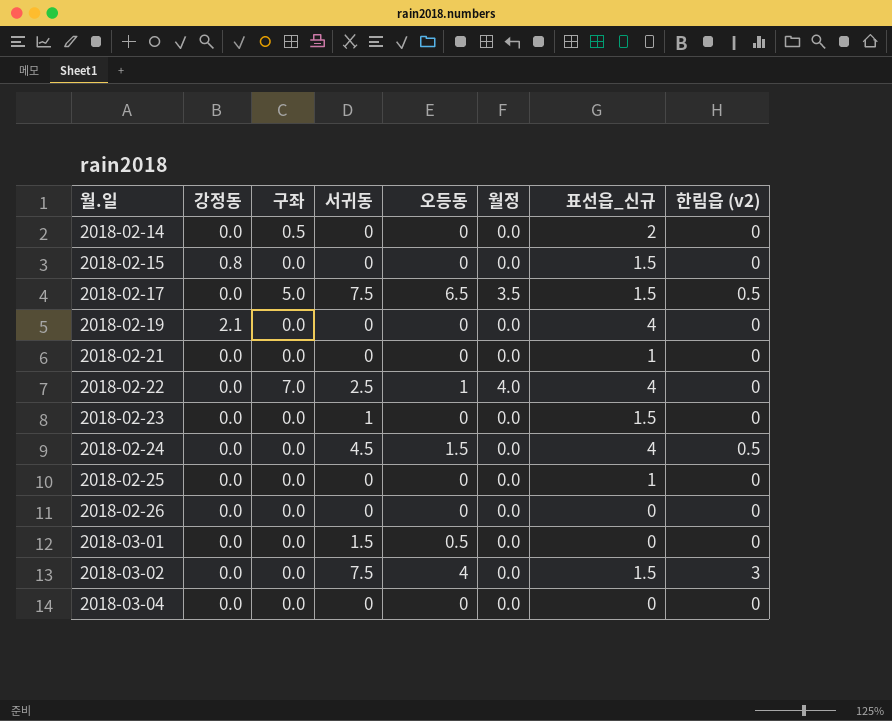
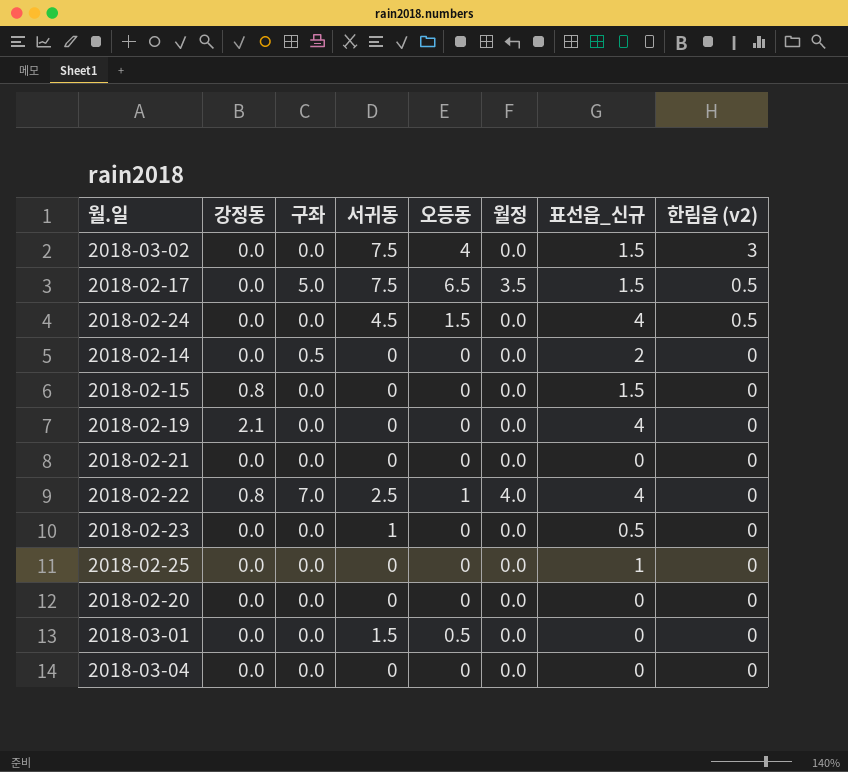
row order: 월.일 ascending -> 한림읍 (v2) descending
row 2018-02-26: 0.0 | 0.0 | 0 | 0 | 0.0 | 0 | 0 -> none
2018-02-21 | 표선읍_신규: 1 -> 0
2018-02-22 | 강정동: 0.0 -> 0.8
2018-02-23 | 표선읍_신규: 1.5 -> 0.5
row 2018-02-20: none -> 0.0 | 0.0 | 0 | 0 | 0.0 | 0 | 0

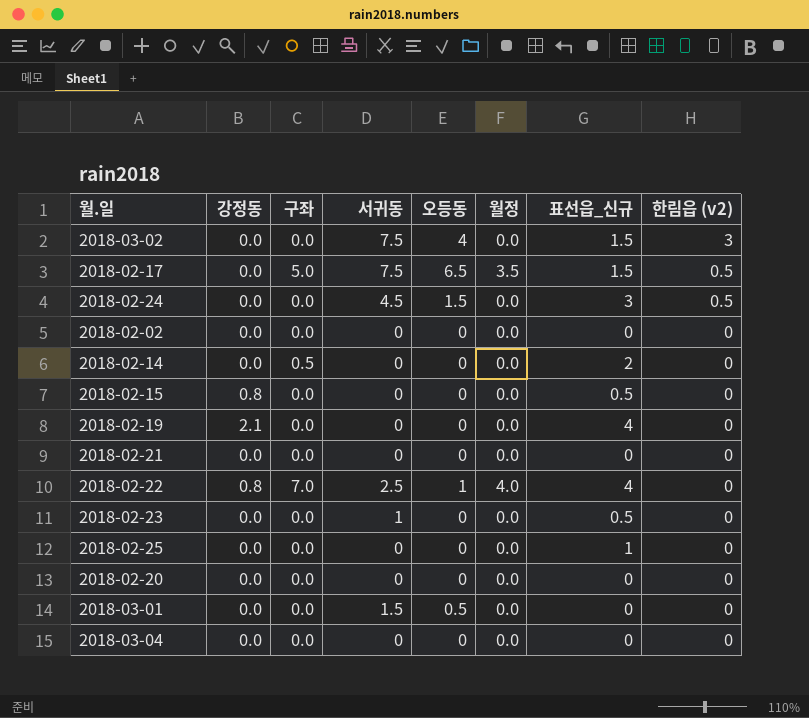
2018-02-24 | 표선읍_신규: 4 -> 3
row 2018-02-02: none -> 0.0 | 0.0 | 0 | 0 | 0.0 | 0 | 0
2018-02-15 | 표선읍_신규: 1.5 -> 0.5

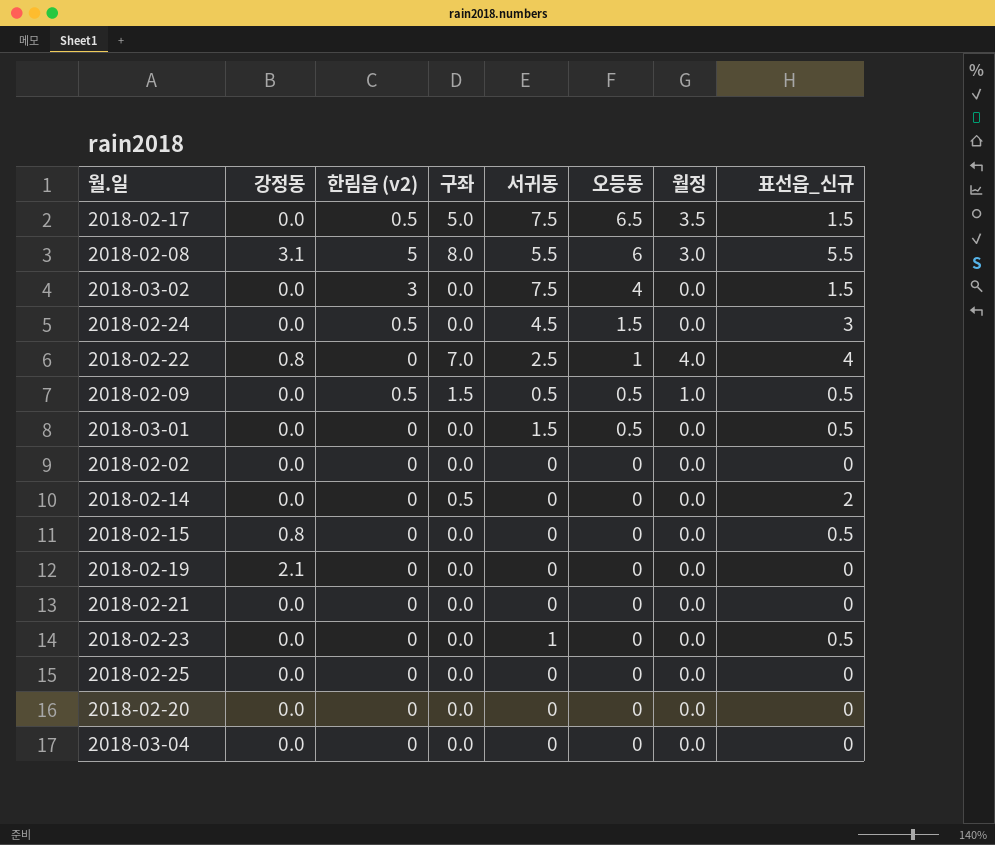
row order: 한림읍 (v2) descending -> 오등동 descending
column 한림읍 (v2) | position: 8 -> 3
row 2018-02-08: none -> 3.1 | 5 | 8.0 | 5.5 | 6 | 3.0 | 5.5
row 2018-02-09: none -> 0.0 | 0.5 | 1.5 | 0.5 | 0.5 | 1.0 | 0.5
2018-03-01 | 표선읍_신규: 0 -> 0.5
2018-02-19 | 표선읍_신규: 4 -> 0
2018-02-25 | 표선읍_신규: 1 -> 0

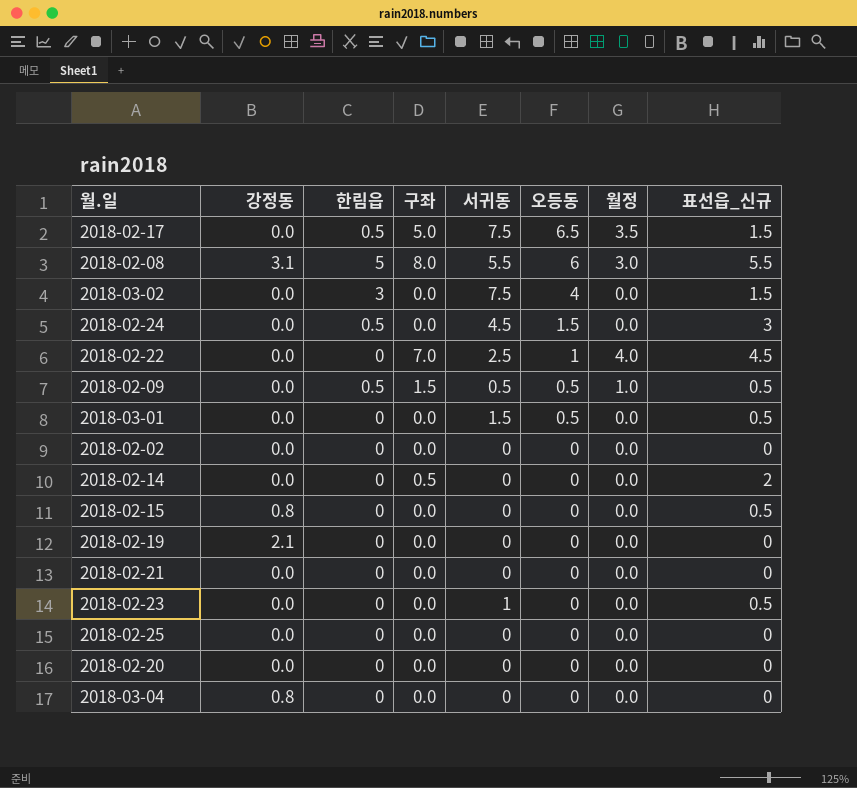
column name: 한림읍 (v2) -> 한림읍
2018-02-22 | 강정동: 0.8 -> 0.0
2018-02-22 | 표선읍_신규: 4 -> 4.5
2018-03-04 | 강정동: 0.0 -> 0.8

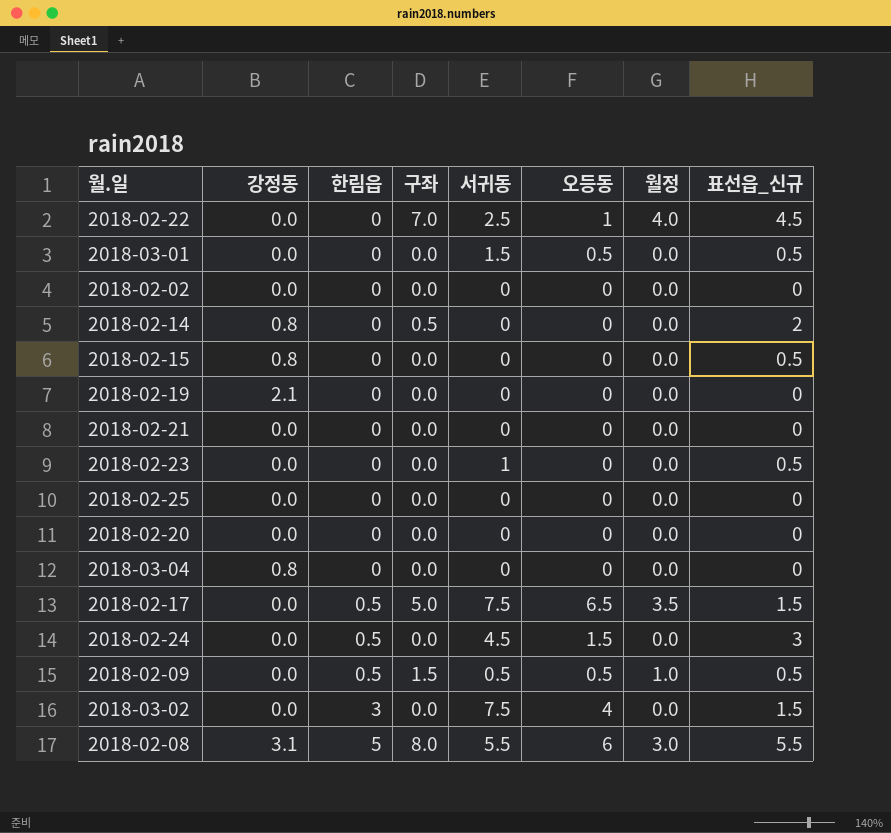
row order: 오등동 descending -> 한림읍 ascending
2018-02-14 | 강정동: 0.0 -> 0.8

